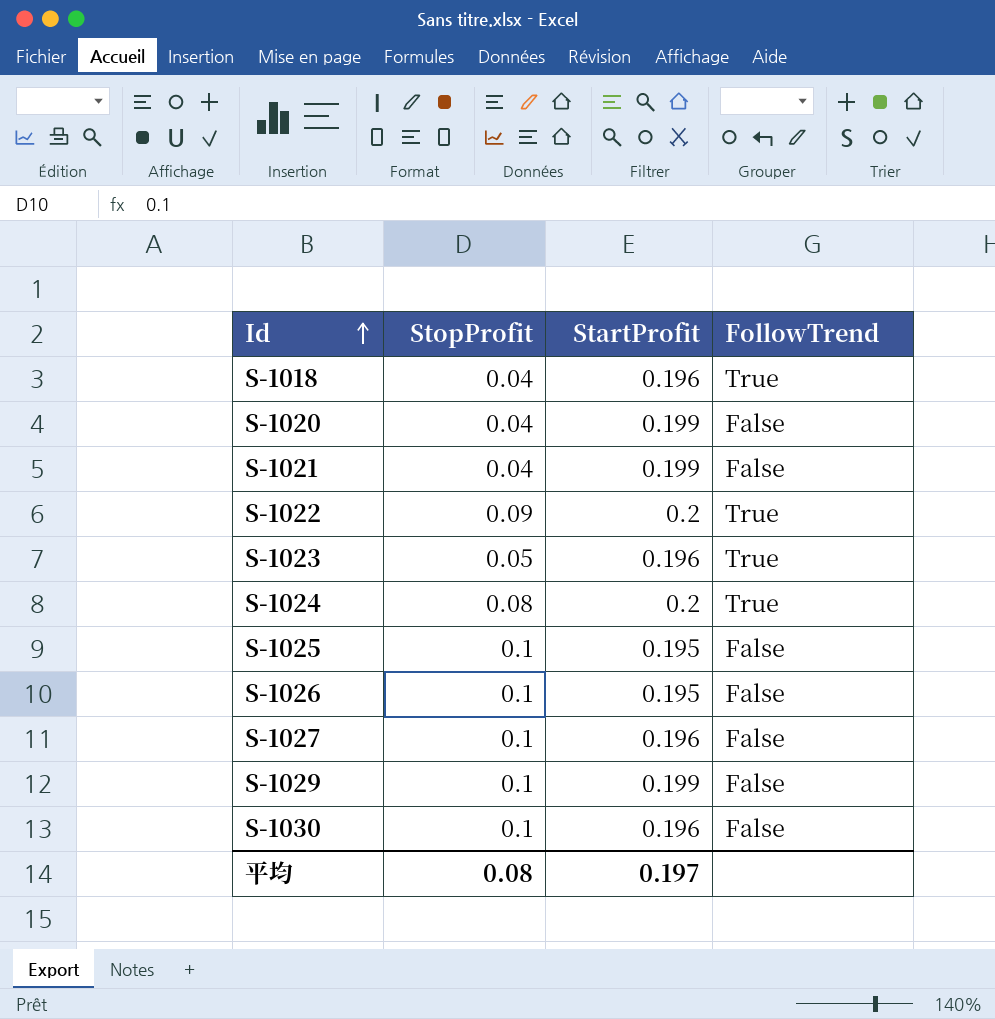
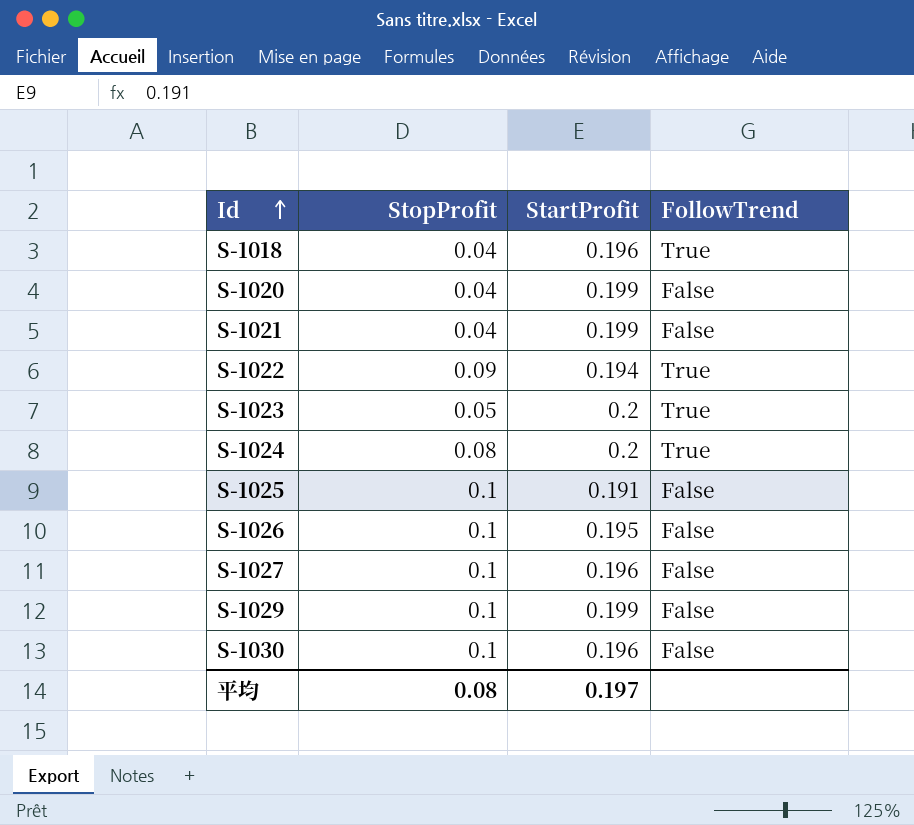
S-1022 | StartProfit: 0.2 -> 0.194
S-1023 | StartProfit: 0.196 -> 0.2
S-1025 | StartProfit: 0.195 -> 0.191

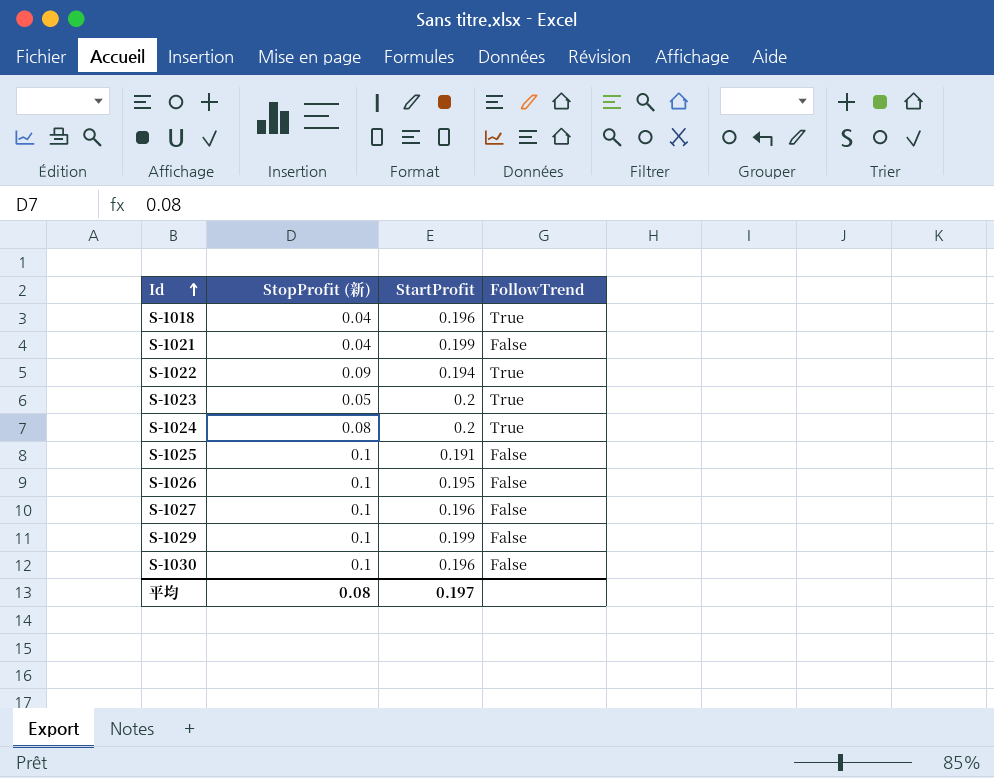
column name: StopProfit -> StopProfit (新)
row S-1020: 0.04 | 0.199 | False -> none

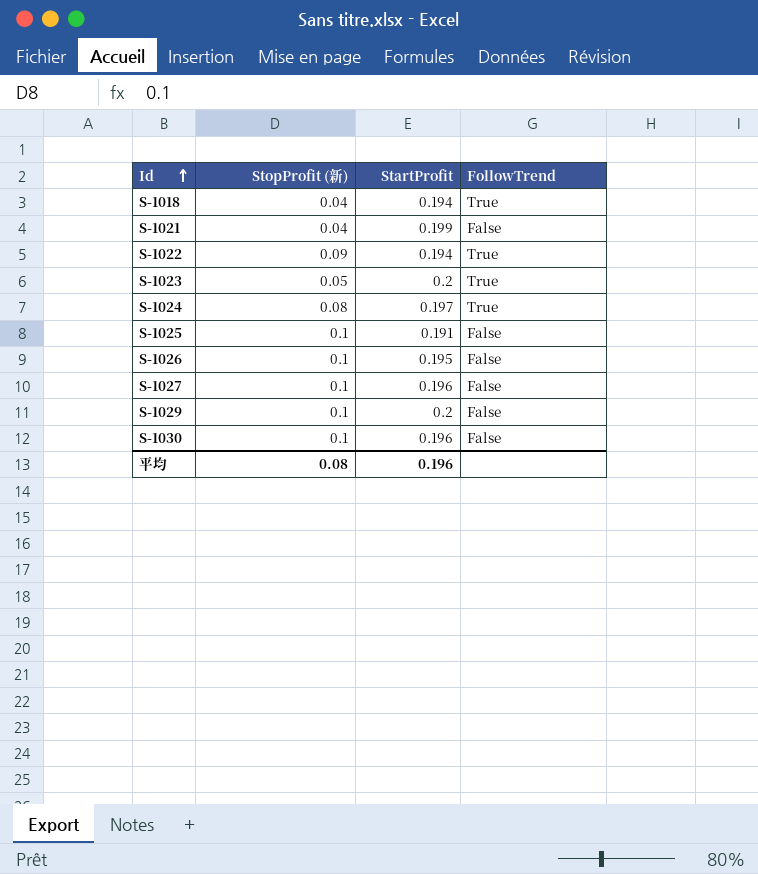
S-1018 | StartProfit: 0.196 -> 0.194
S-1024 | StartProfit: 0.2 -> 0.197
S-1029 | StartProfit: 0.199 -> 0.2
平均 | StartProfit: 0.197 -> 0.196

